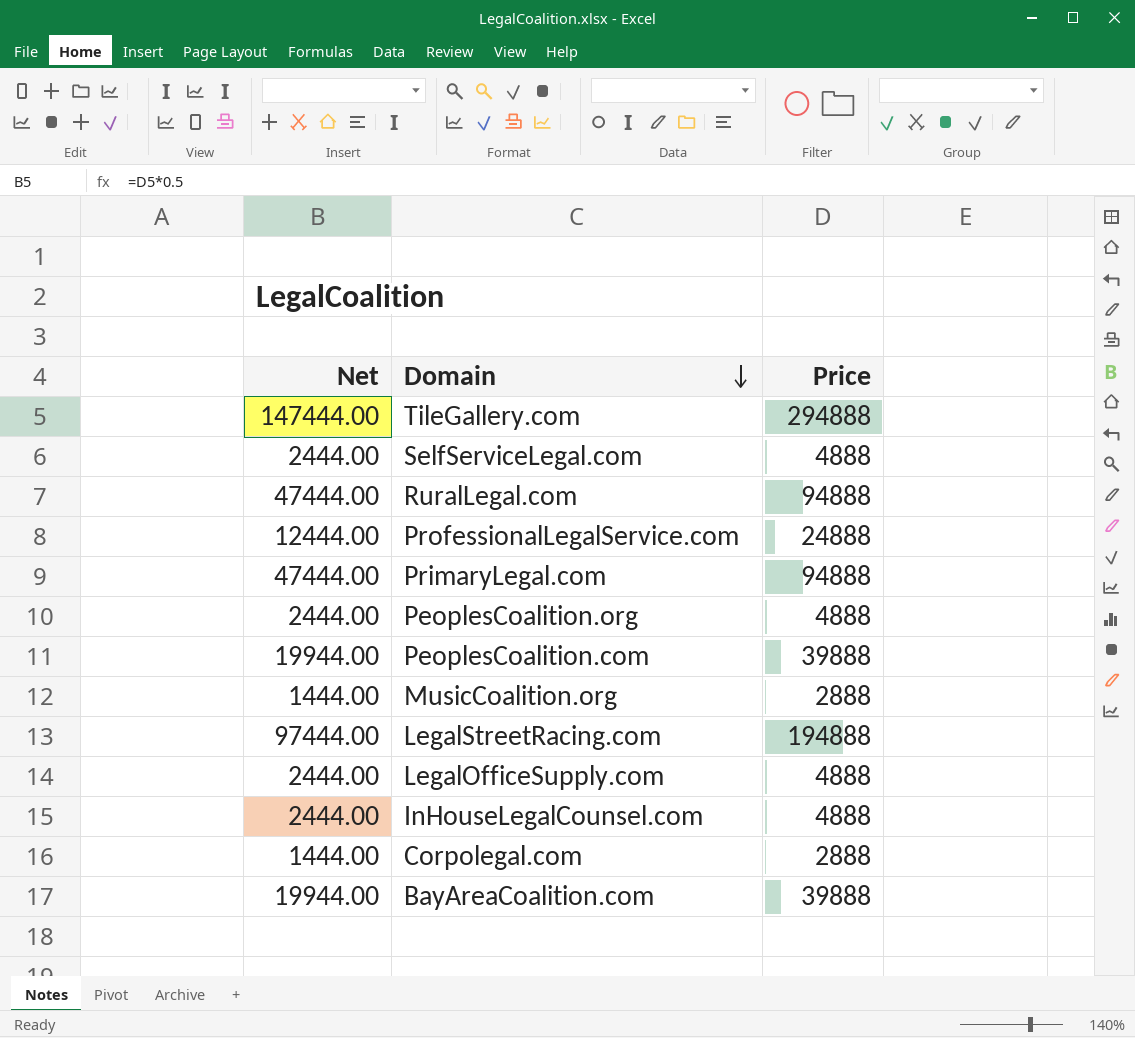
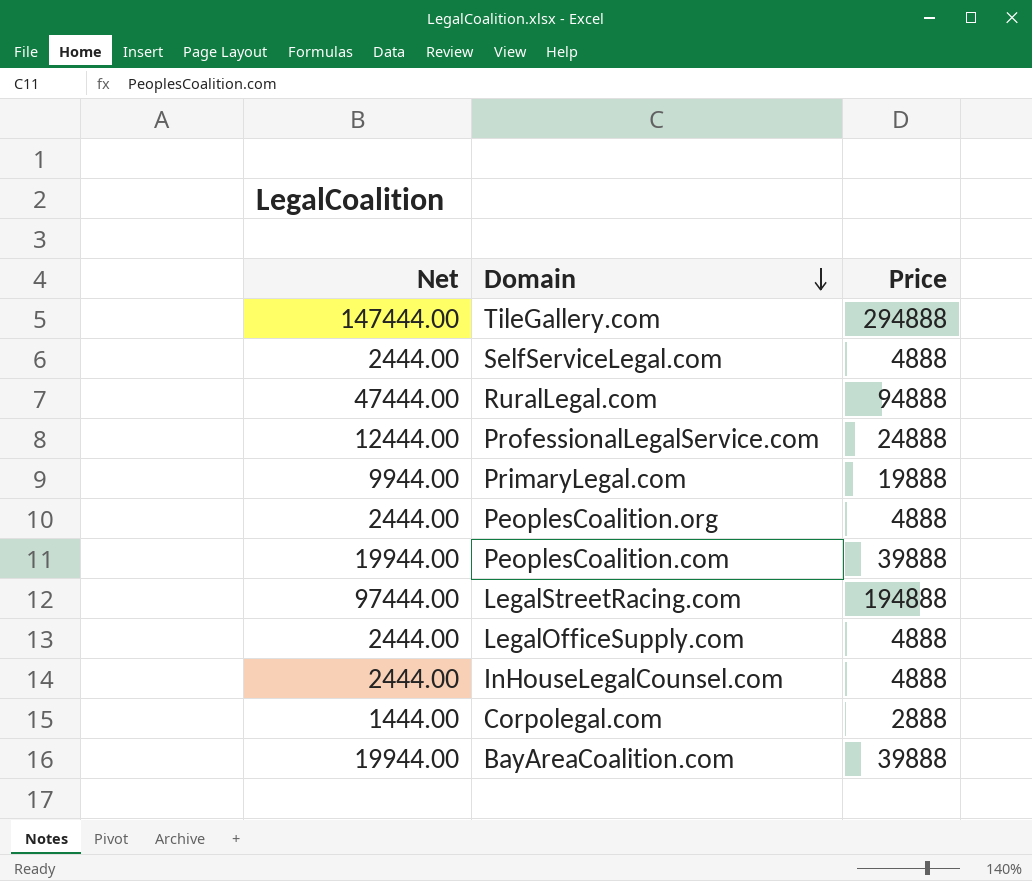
row MusicCoalition.org: 1444.00 | 2888 -> none
PrimaryLegal.com | Net: 47444.00 -> 9944.00
PrimaryLegal.com | Price: 94888 -> 19888

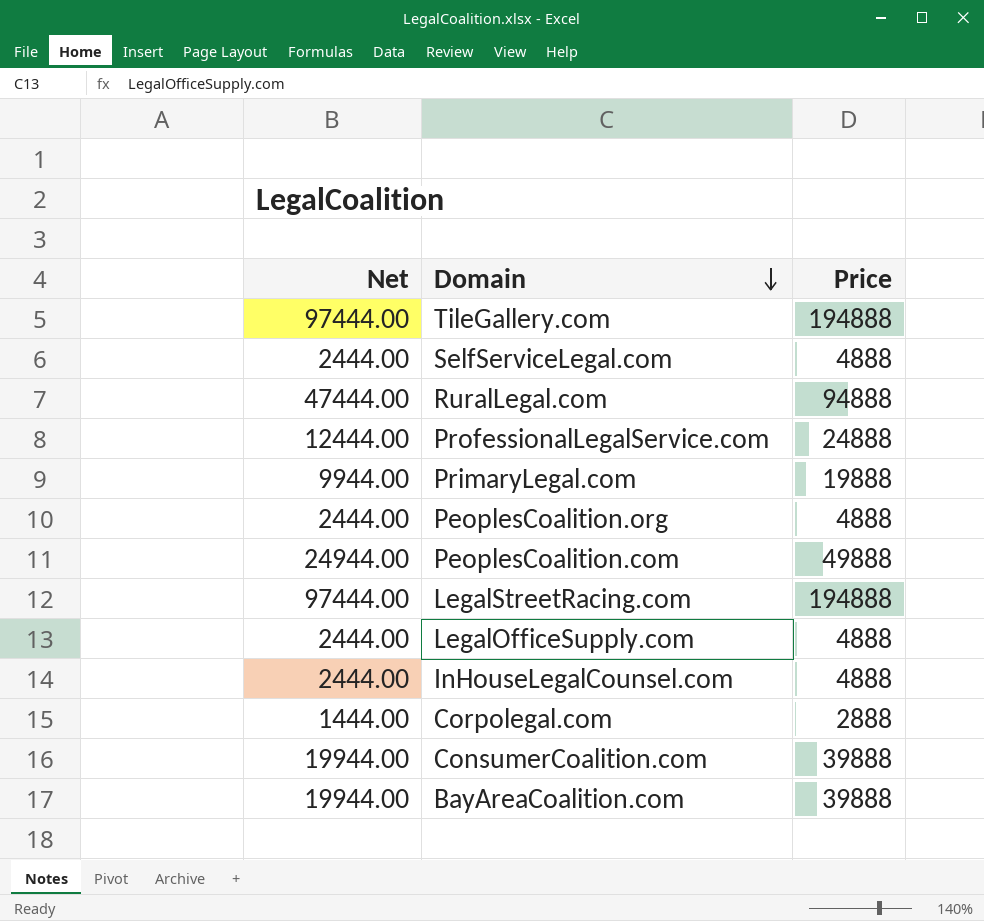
TileGallery.com | Net: 147444.00 -> 97444.00
TileGallery.com | Price: 294888 -> 194888
PeoplesCoalition.com | Net: 19944.00 -> 24944.00
PeoplesCoalition.com | Price: 39888 -> 49888
row ConsumerCoalition.com: none -> 19944.00 | 39888

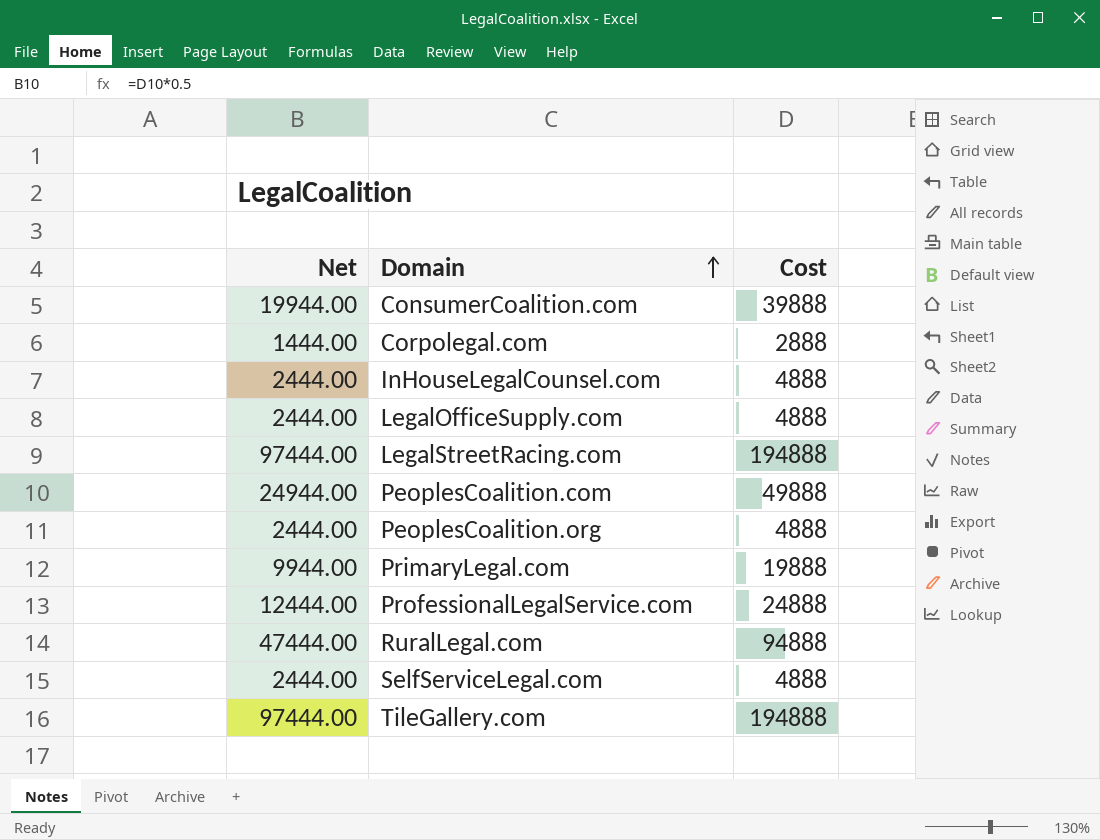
row order: Domain descending -> Domain ascending
column name: Price -> Cost
row BayAreaCoalition.com: 19944.00 | 39888 -> none

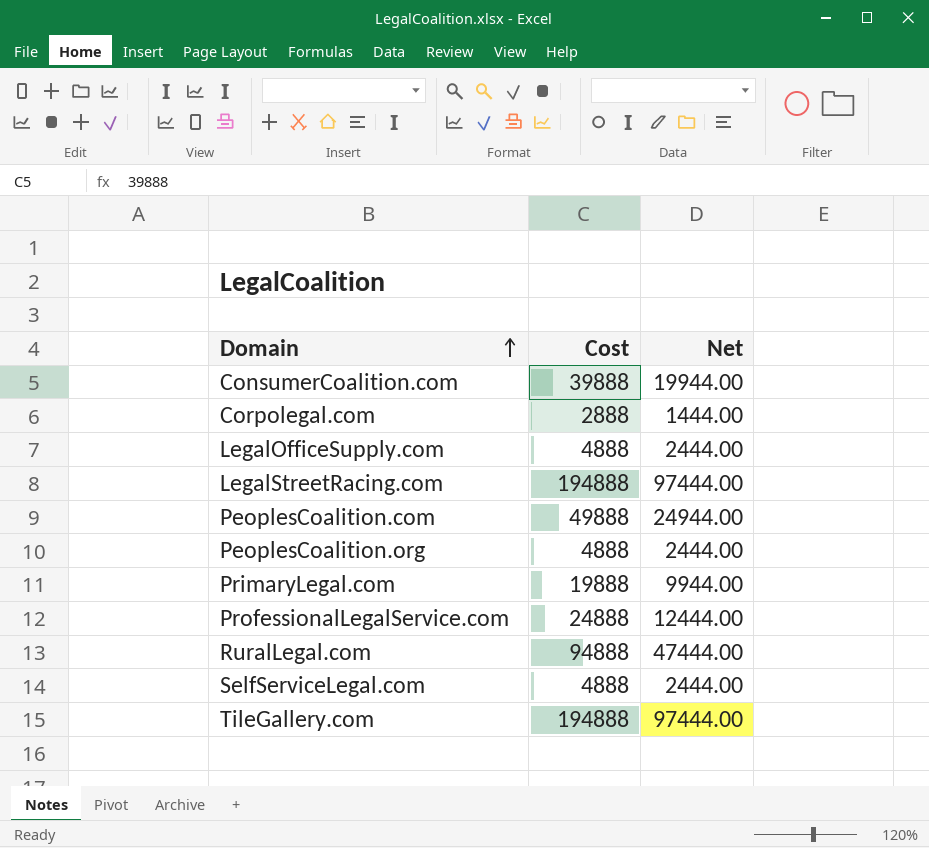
column Net | position: 1 -> 3
row InHouseLegalCounsel.com: 2444.00 | 4888 -> none

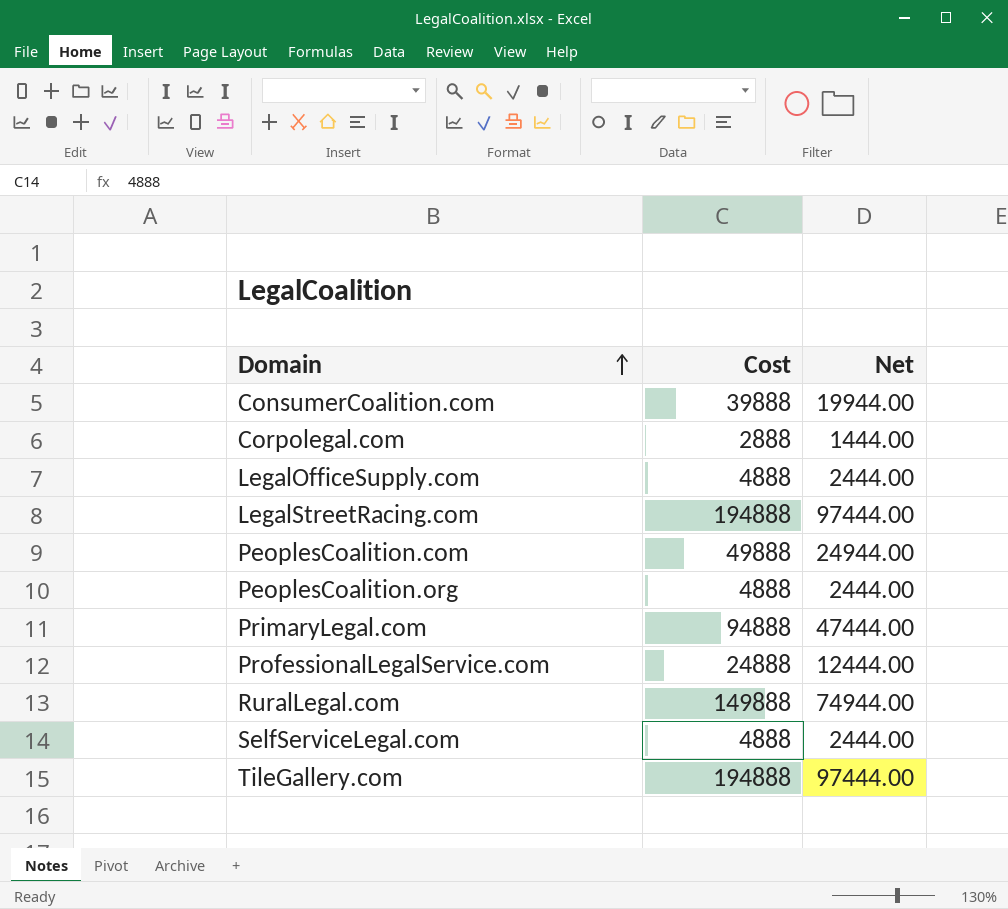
PrimaryLegal.com | Cost: 19888 -> 94888
PrimaryLegal.com | Net: 9944.00 -> 47444.00
RuralLegal.com | Cost: 94888 -> 149888
RuralLegal.com | Net: 47444.00 -> 74944.00

